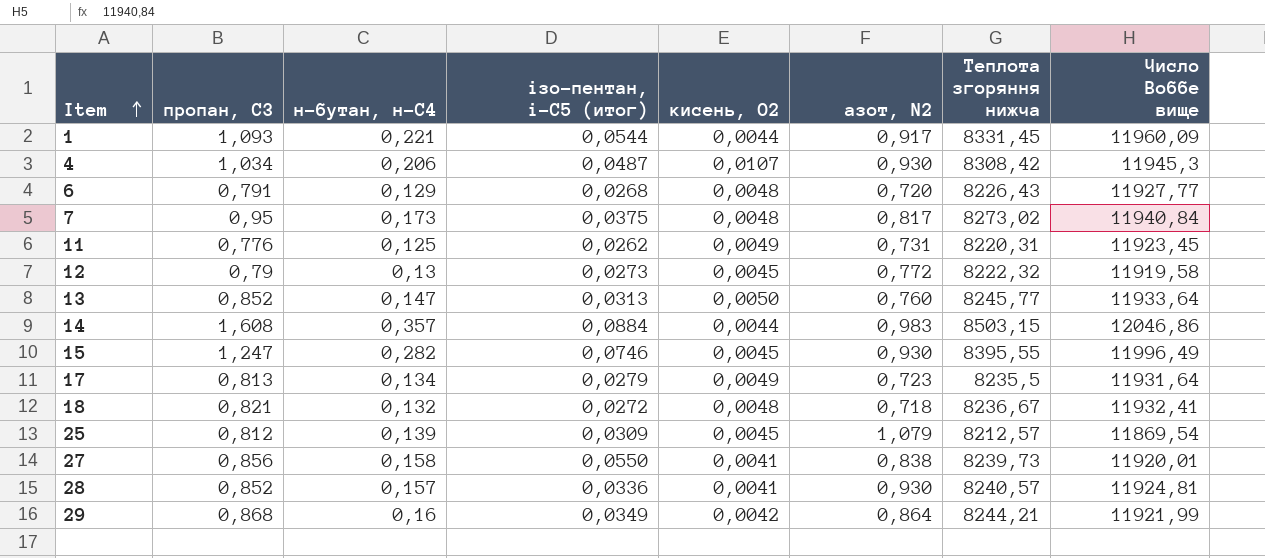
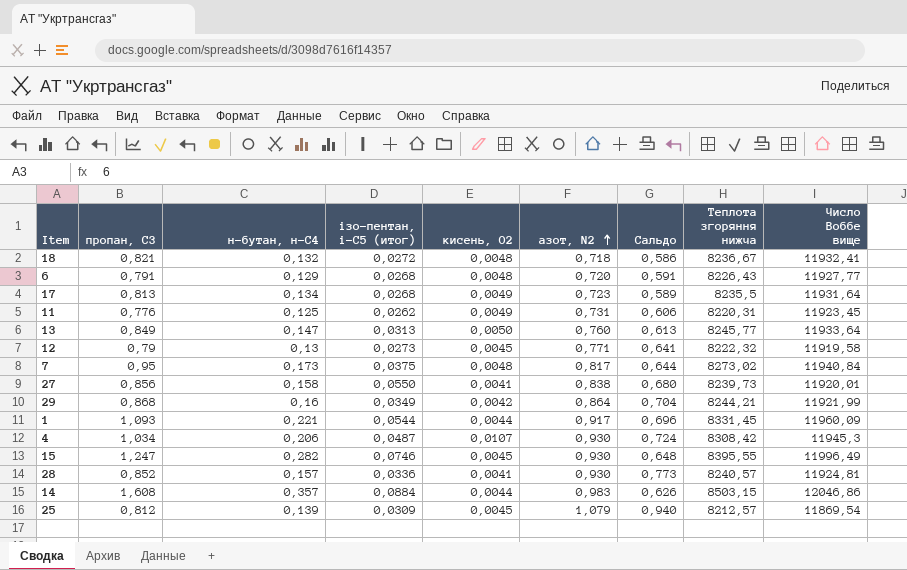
row order: Item ascending -> азот, N2 ascending
column Сальдо | formula: none -> [азот, N2] - [н-бутан, н-С4]
17 | ізо-пентан, і-С5 (итог): 0,0279 -> 0,0268
13 | пропан, С3: 0,852 -> 0,849
12 | азот, N2: 0,772 -> 0,771

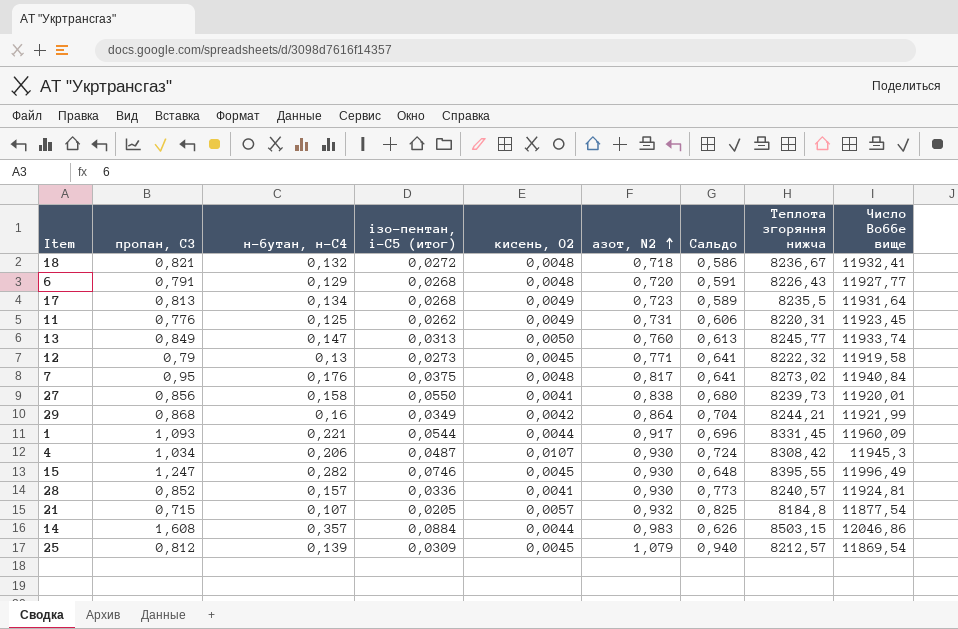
13 | Число Воббе вище: 11933,64 -> 11933,74
7 | н-бутан, н-С4: 0,173 -> 0,176
7 | Сальдо: 0,644 -> 0,641
row 21: none -> 0,715 | 0,107 | 0,0205 | 0,0057 | 0,932 | 0,825 | 8184,8 | 11877,54

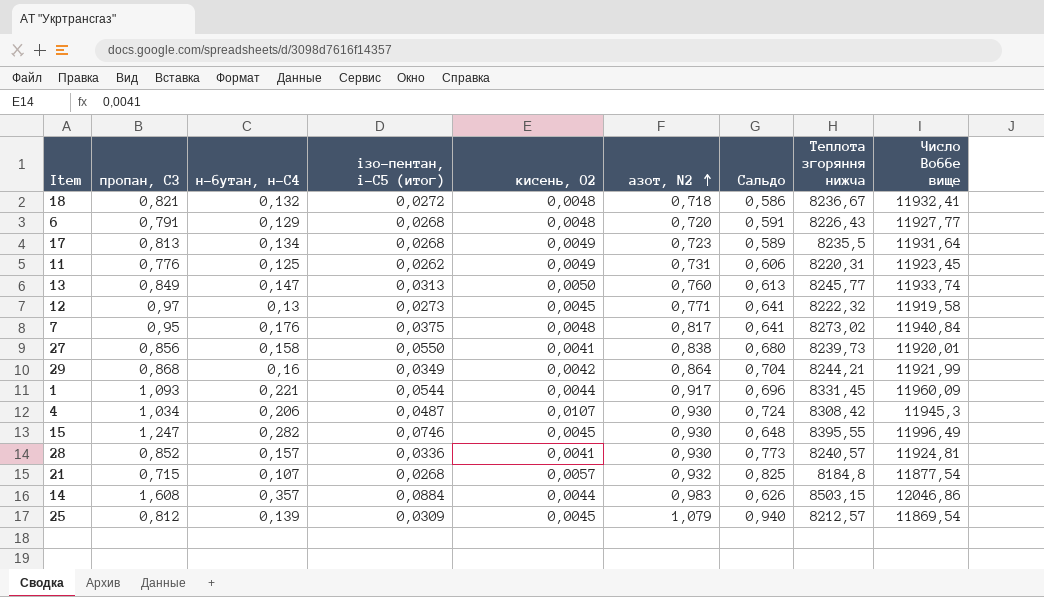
12 | пропан, С3: 0,79 -> 0,97
21 | ізо-пентан, і-С5 (итог): 0,0205 -> 0,0268

